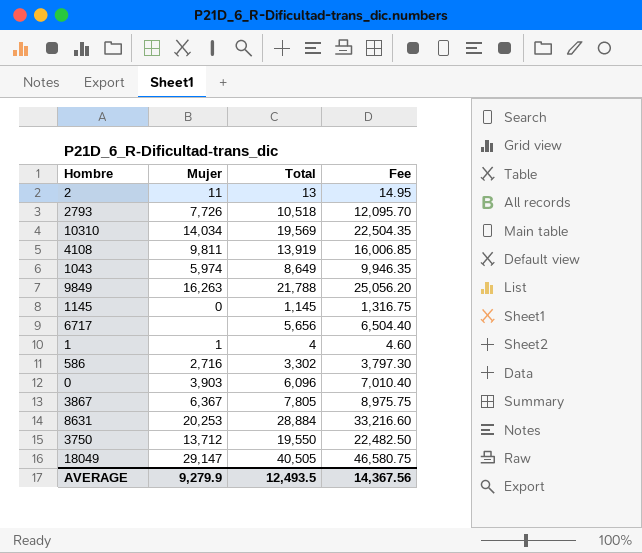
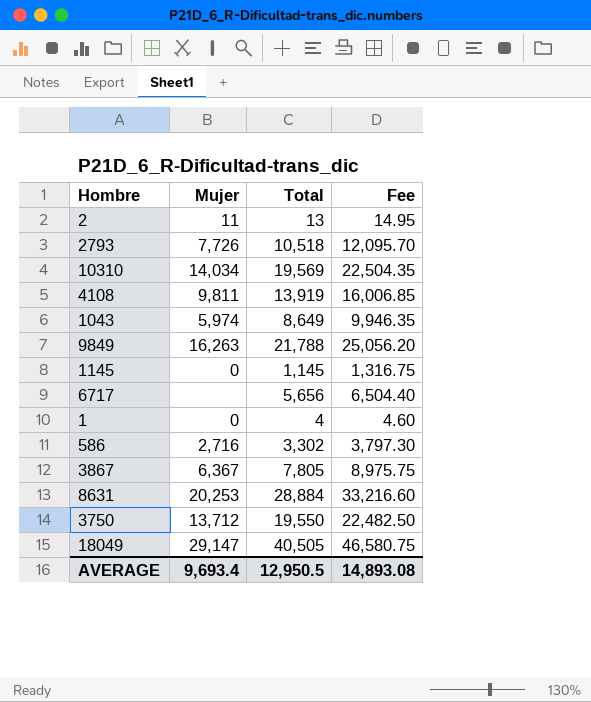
row 0: 3,903 | 6,096 | 7,010.40 -> none
1 | Mujer: 1 -> 0
AVERAGE | Mujer: 9,279.9 -> 9,693.4
AVERAGE | Total: 12,493.5 -> 12,950.5
AVERAGE | Fee: 14,367.56 -> 14,893.08

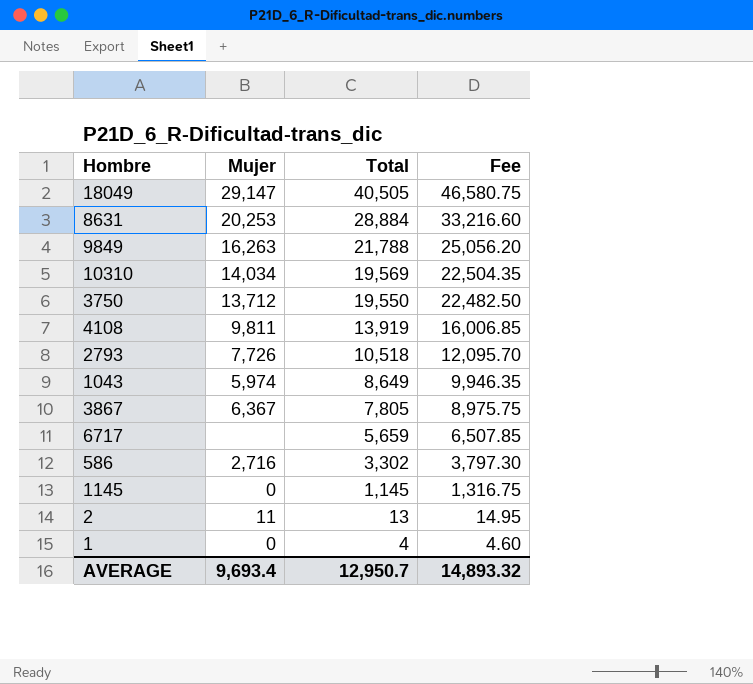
row order: none -> Total descending
6717 | Total: 5,656 -> 5,659
6717 | Fee: 6,504.40 -> 6,507.85
AVERAGE | Total: 12,950.5 -> 12,950.7
AVERAGE | Fee: 14,893.08 -> 14,893.32

